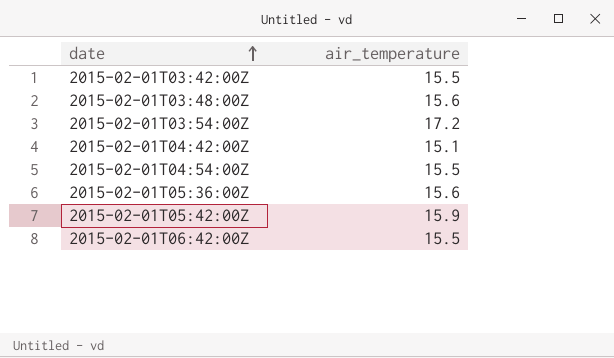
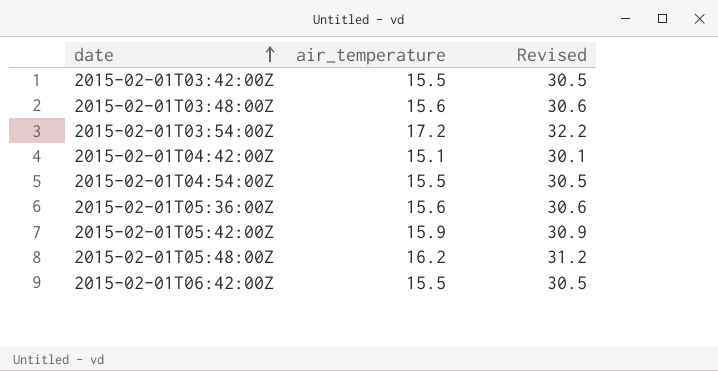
column Revised | formula: none -> [air_temperature] + 15
row 2015-02-01T05:48:00Z: none -> 16.2 | 31.2

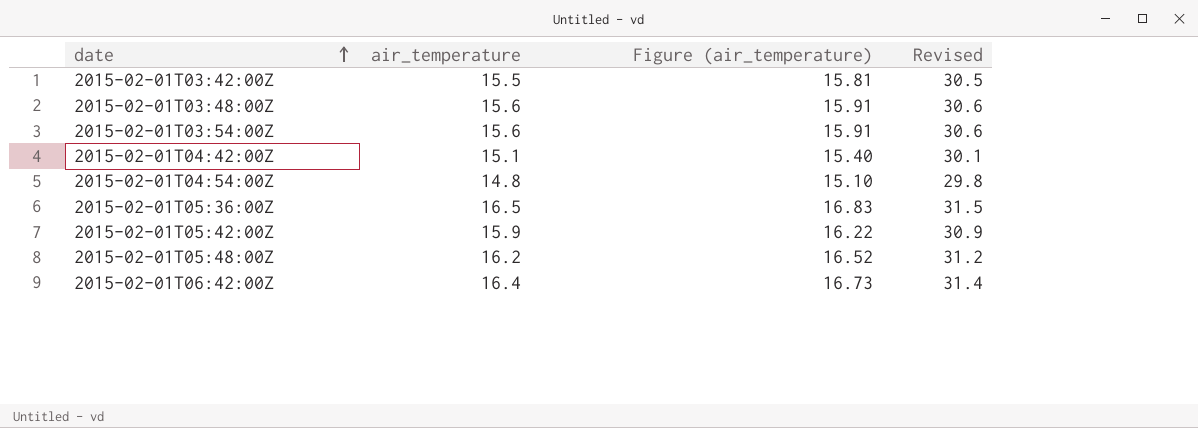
column Figure (air_temperature) | formula: none -> [air_temperature] * 1.02
2015-02-01T03:54:00Z | air_temperature: 17.2 -> 15.6
2015-02-01T03:54:00Z | Revised: 32.2 -> 30.6
2015-02-01T04:54:00Z | air_temperature: 15.5 -> 14.8
2015-02-01T04:54:00Z | Revised: 30.5 -> 29.8
2015-02-01T05:36:00Z | air_temperature: 15.6 -> 16.5
2015-02-01T05:36:00Z | Revised: 30.6 -> 31.5
2015-02-01T06:42:00Z | air_temperature: 15.5 -> 16.4
2015-02-01T06:42:00Z | Revised: 30.5 -> 31.4

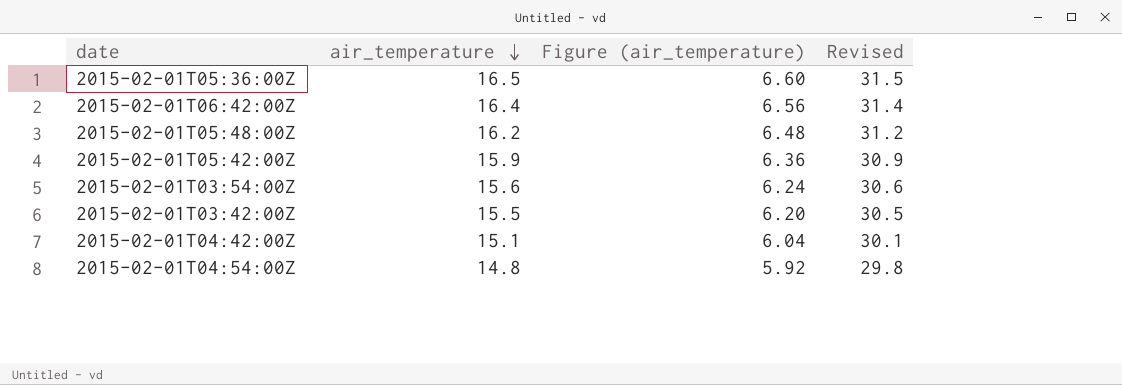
row order: date ascending -> air_temperature descending
column Figure (air_temperature) | formula: [air_temperature] * 1.02 -> [air_temperature] * 0.4
row 2015-02-01T03:48:00Z: 15.6 | 15.91 | 30.6 -> none

